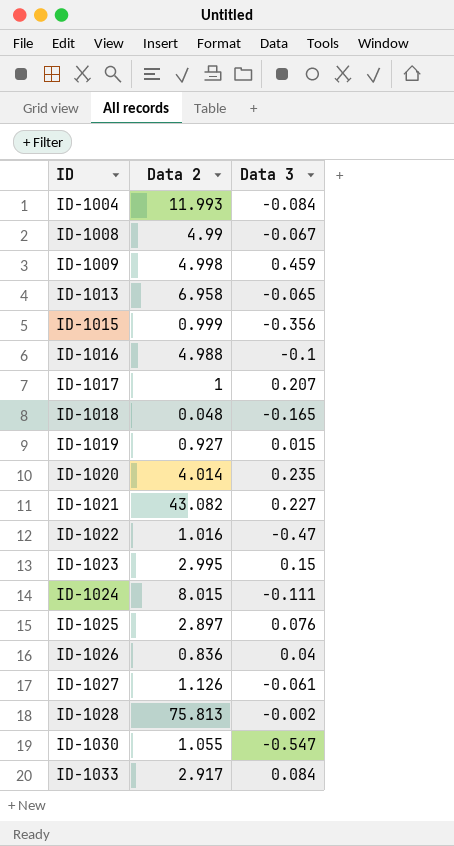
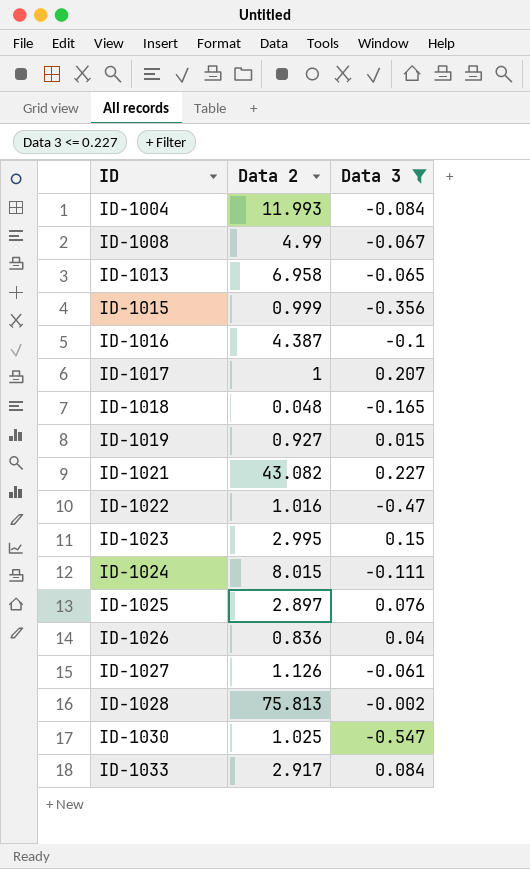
filter: none -> Data 3 <= 0.227
ID-1016 | Data 2: 4.988 -> 4.387
ID-1030 | Data 2: 1.055 -> 1.025

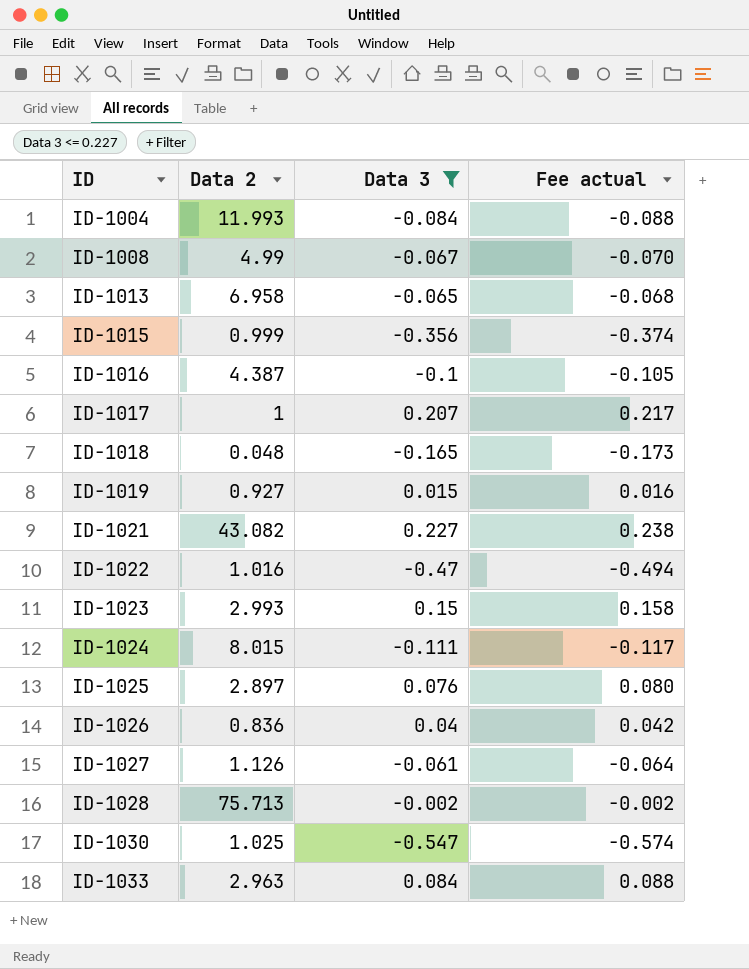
column Fee actual | formula: none -> [Data 3] * 1.05
ID-1023 | Data 2: 2.995 -> 2.993
ID-1028 | Data 2: 75.813 -> 75.713
ID-1033 | Data 2: 2.917 -> 2.963

